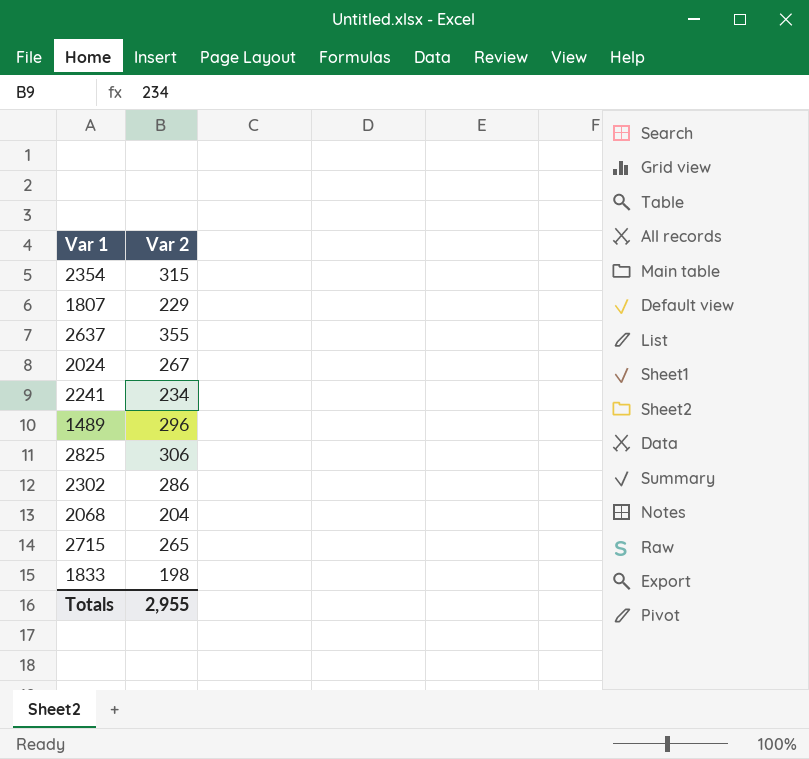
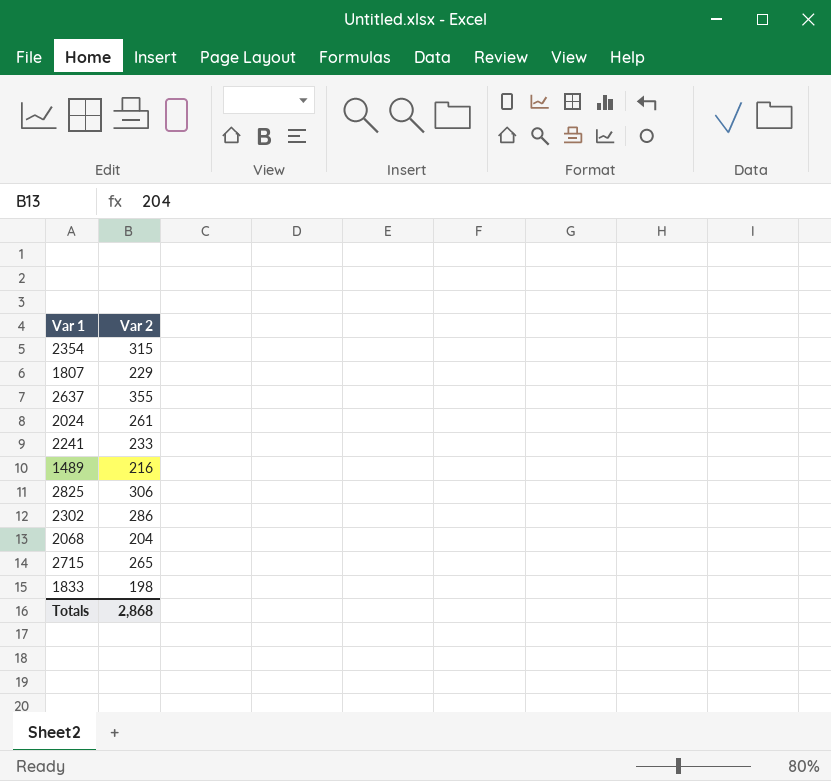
2024 | Var 2: 267 -> 261
2241 | Var 2: 234 -> 233
1489 | Var 2: 296 -> 216
Totals | Var 2: 2,955 -> 2,868

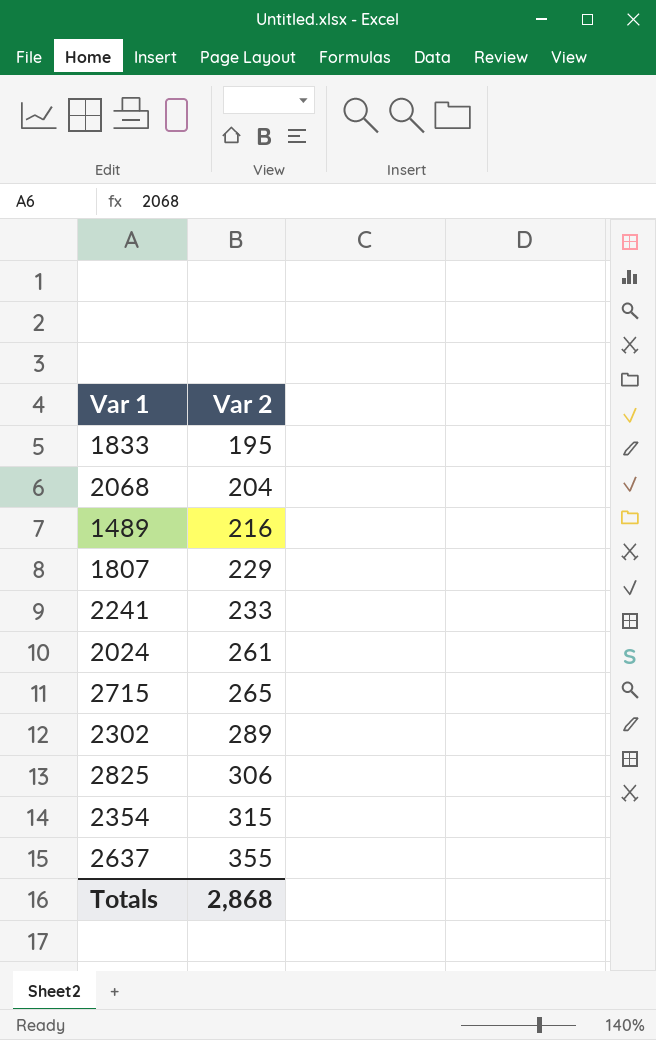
row order: none -> Var 2 ascending
1833 | Var 2: 198 -> 195
2302 | Var 2: 286 -> 289

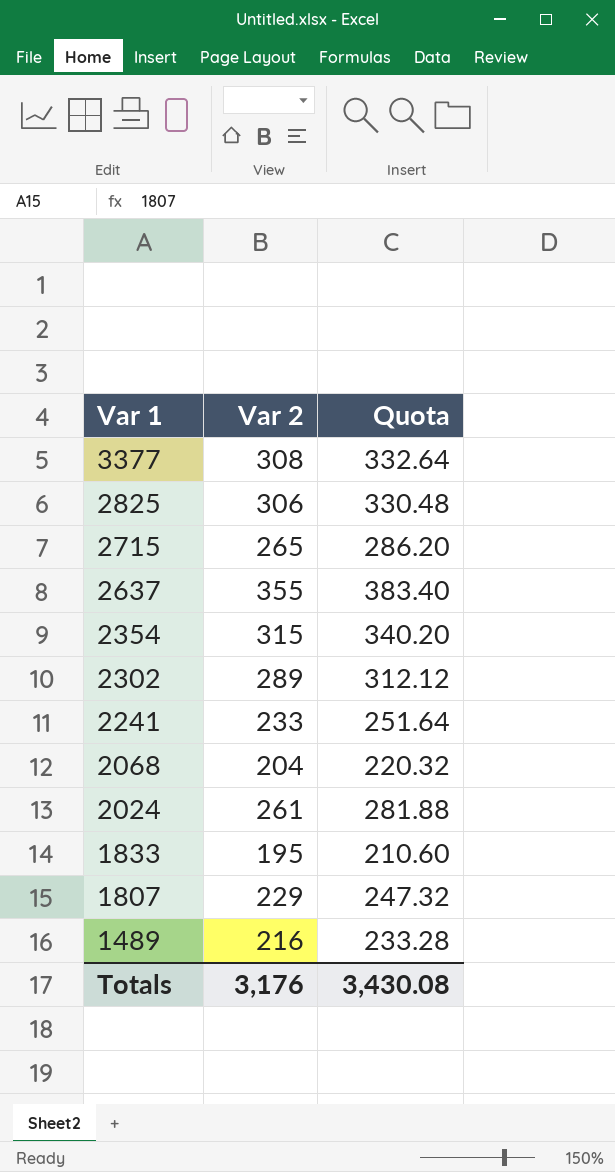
row order: Var 2 ascending -> Var 1 descending
column Quota | formula: none -> [Var 2] * 1.08
row 3377: none -> 308 | 332.64
Totals | Var 2: 2,868 -> 3,176

